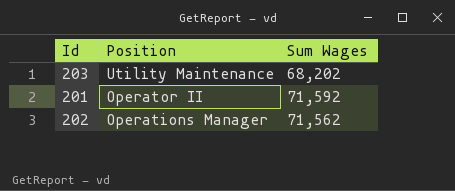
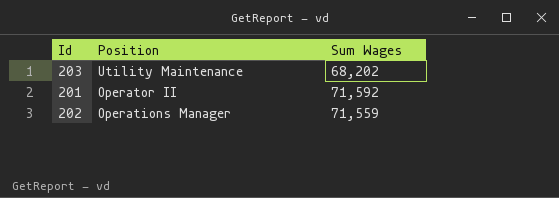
202 | Sum Wages: 71,562 -> 71,559

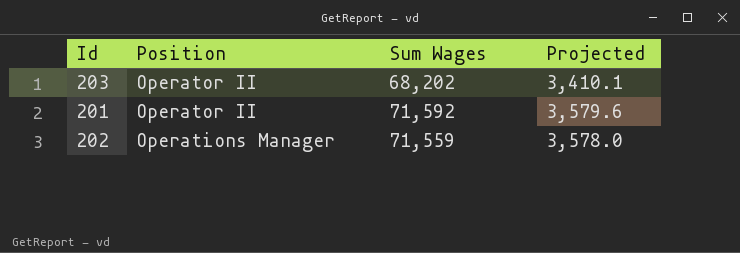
column Projected | formula: none -> [Sum Wages] * 0.05
203 | Position: Utility Maintenance -> Operator II

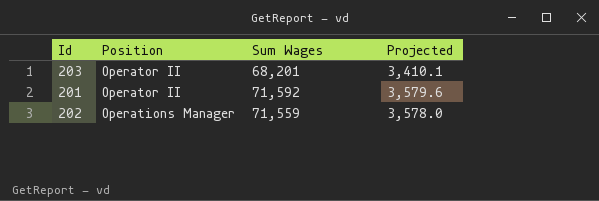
203 | Sum Wages: 68,202 -> 68,201

